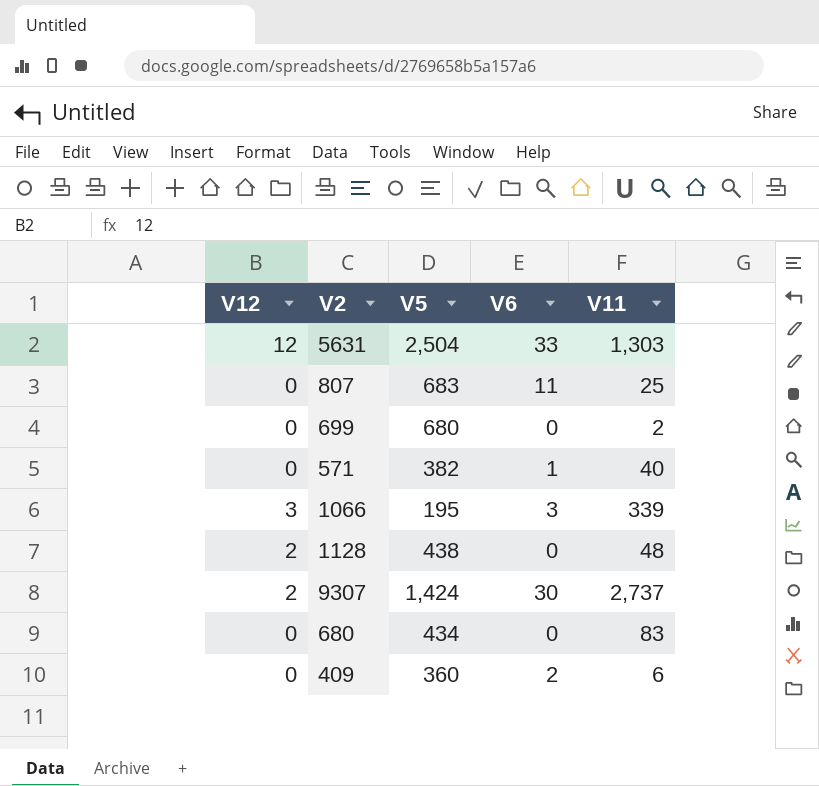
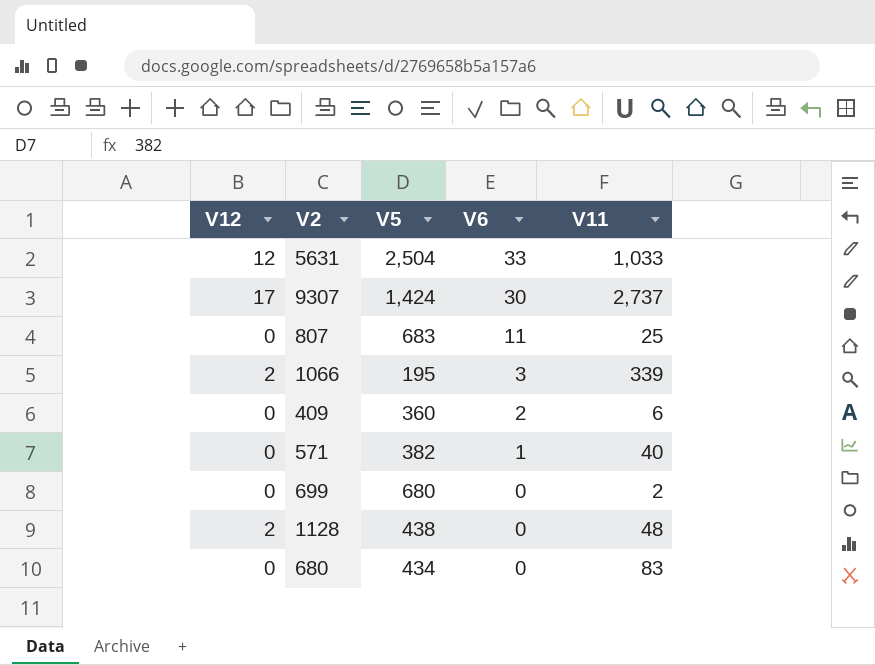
row order: none -> V6 descending
5631 | V11: 1,303 -> 1,033
9307 | V12: 2 -> 17
1066 | V12: 3 -> 2

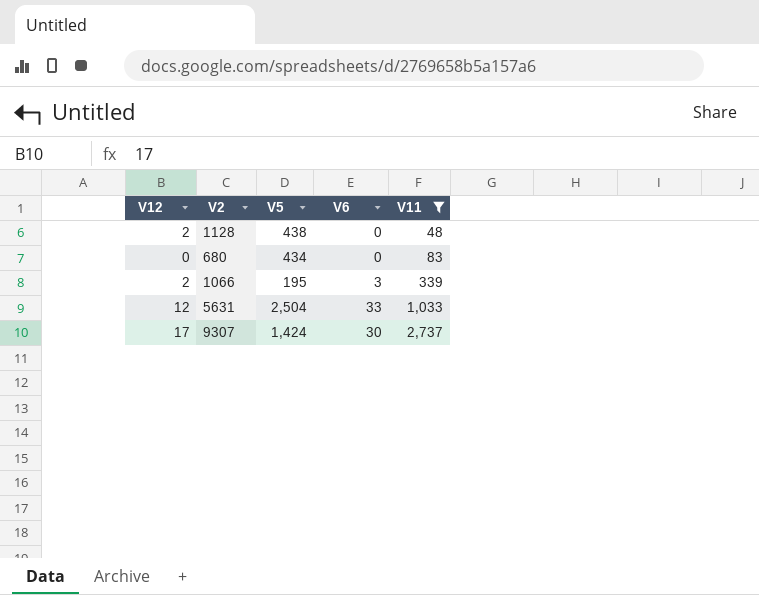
filter: none -> V11 >= 48
row order: V6 descending -> V11 ascending

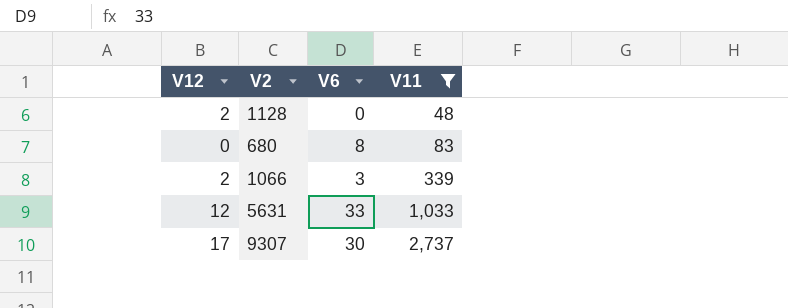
column V5 | position: 3 -> none
680 | V6: 0 -> 8

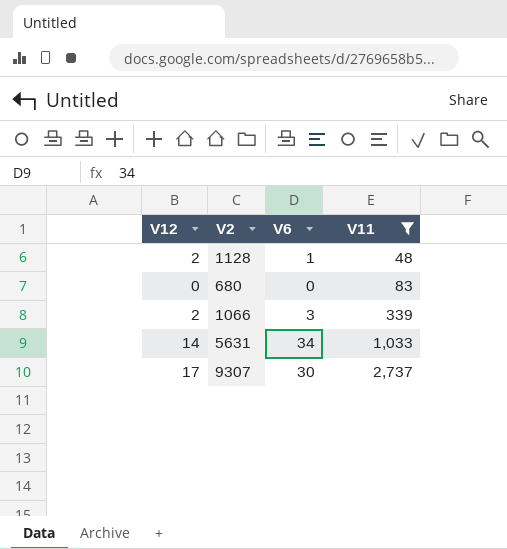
1128 | V6: 0 -> 1
680 | V6: 8 -> 0
5631 | V12: 12 -> 14
5631 | V6: 33 -> 34

